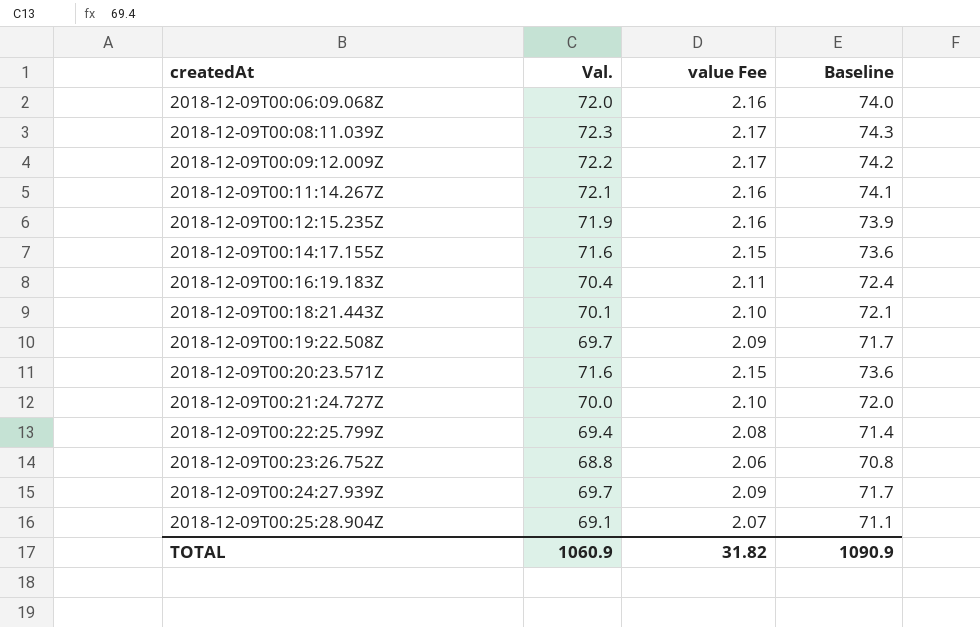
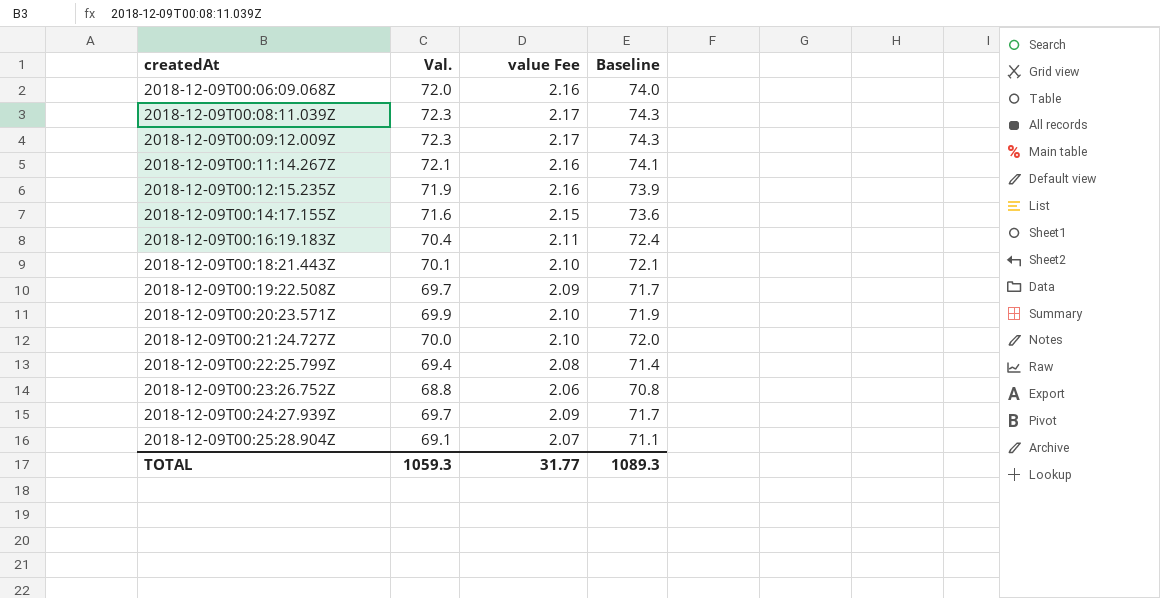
2018-12-09T00:09:12.009Z | Val.: 72.2 -> 72.3
2018-12-09T00:09:12.009Z | Baseline: 74.2 -> 74.3
2018-12-09T00:20:23.571Z | Val.: 71.6 -> 69.9
2018-12-09T00:20:23.571Z | value Fee: 2.15 -> 2.10
2018-12-09T00:20:23.571Z | Baseline: 73.6 -> 71.9
TOTAL | Val.: 1060.9 -> 1059.3
TOTAL | value Fee: 31.82 -> 31.77
TOTAL | Baseline: 1090.9 -> 1089.3

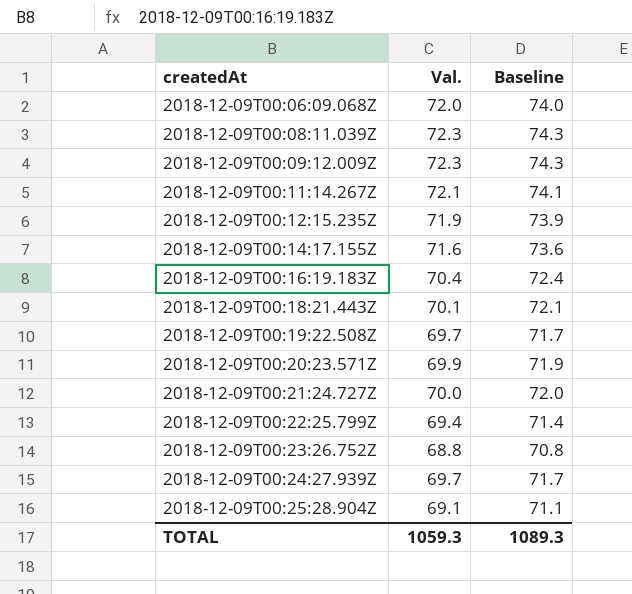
column value Fee | formula: [Val.] * 0.03 -> none

